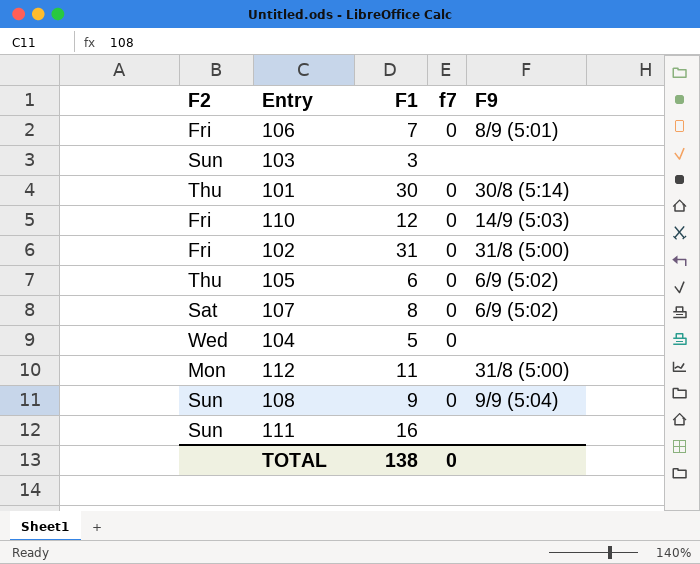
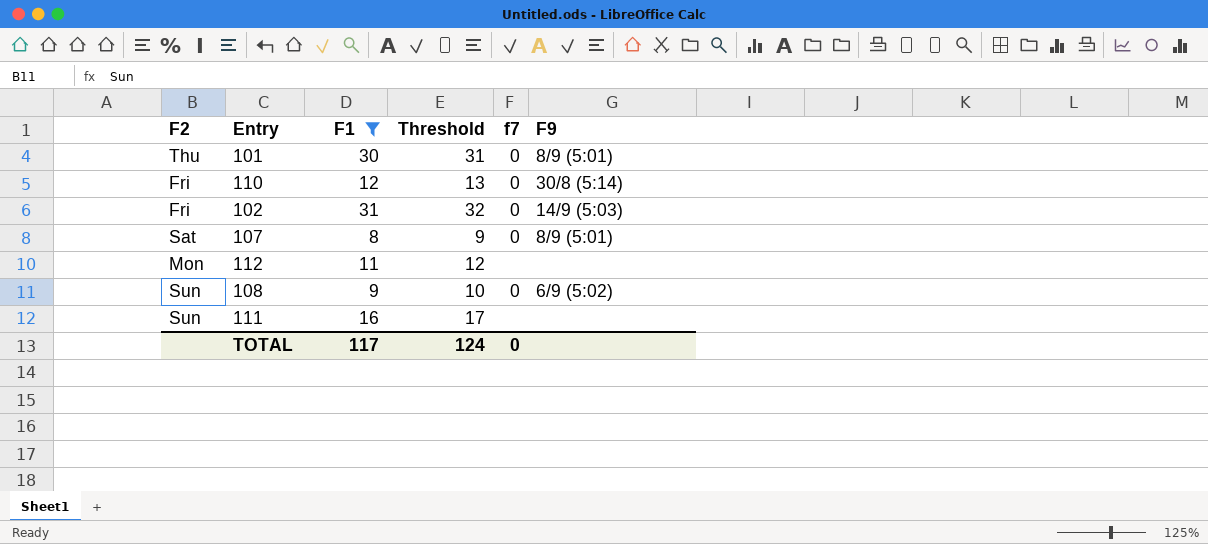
filter: none -> F1 >= 8
column Threshold | formula: none -> [F1] + 1
101 | F9: 30/8 (5:14) -> 8/9 (5:01)
110 | F9: 14/9 (5:03) -> 30/8 (5:14)
102 | F9: 31/8 (5:00) -> 14/9 (5:03)
107 | F9: 6/9 (5:02) -> 8/9 (5:01)
112 | F9: 31/8 (5:00) -> none
108 | F9: 9/9 (5:04) -> 6/9 (5:02)
TOTAL | F1: 138 -> 117

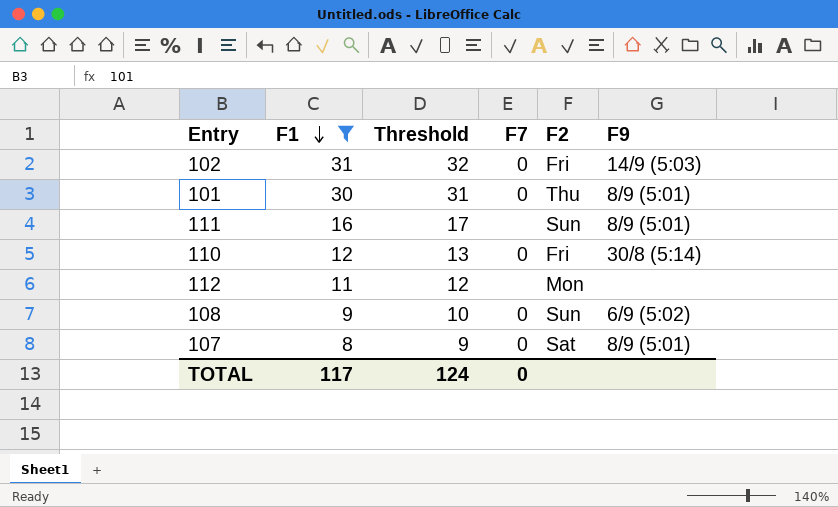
row order: none -> F1 descending
column name: f7 -> F7
column F2 | position: 1 -> 5
111 | F9: none -> 8/9 (5:01)

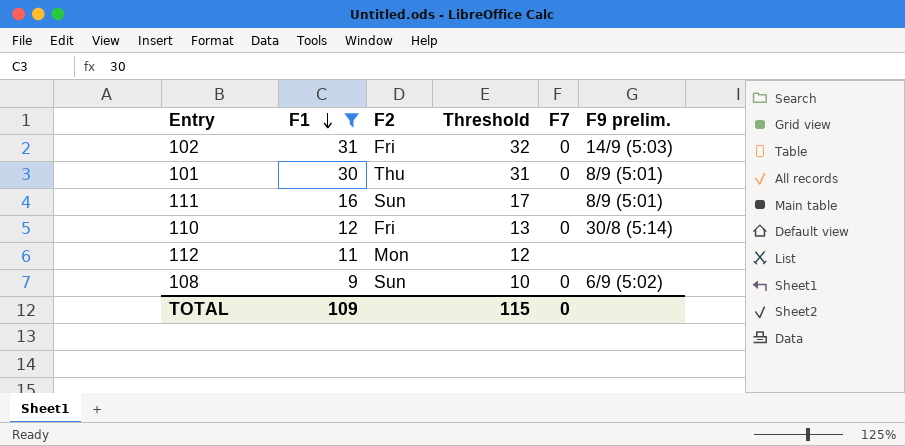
column F2 | position: 5 -> 3
column name: F9 -> F9 prelim.
row 107: 8 | 9 | 0 | Sat | 8/9 (5:01) -> none
TOTAL | F1: 117 -> 109
TOTAL | Threshold: 124 -> 115

